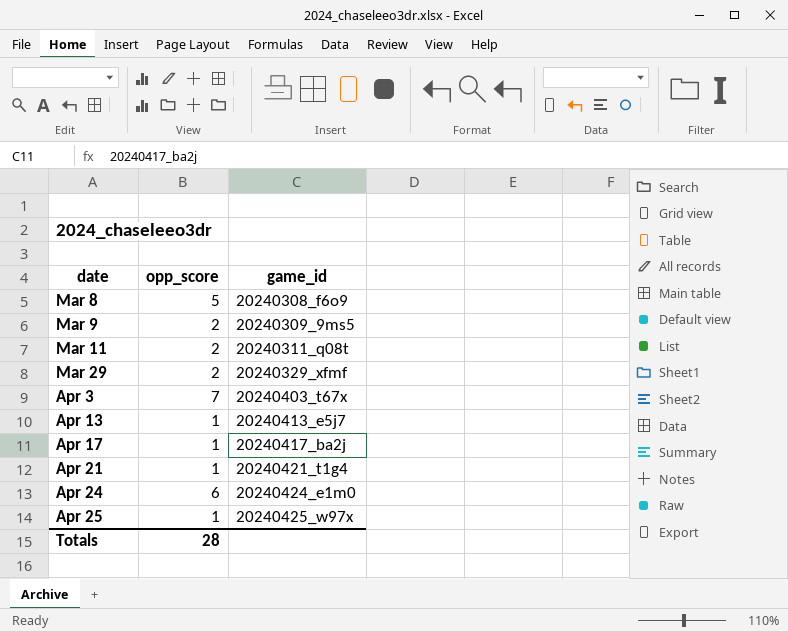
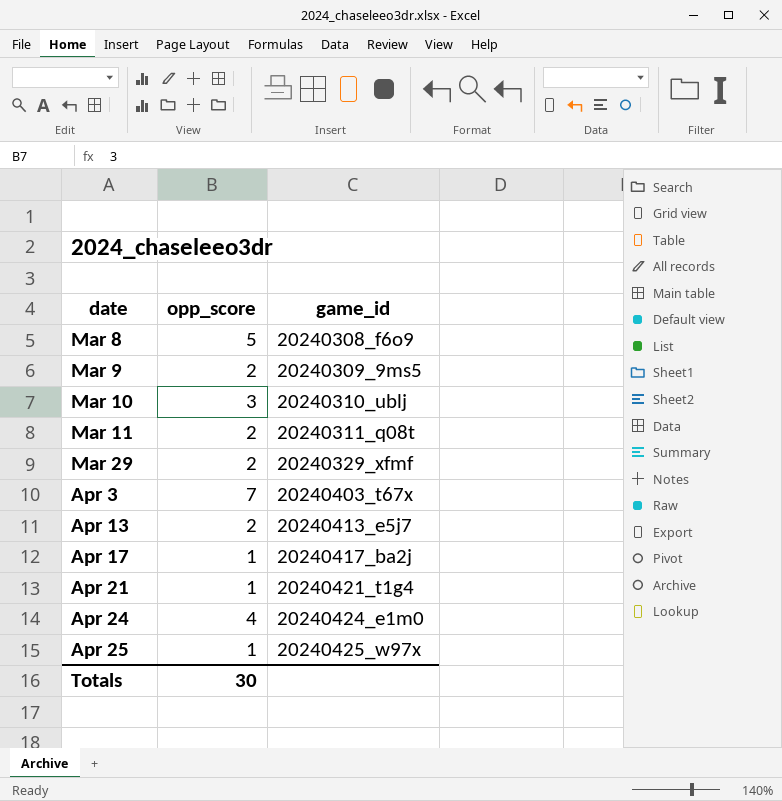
row Mar 10: none -> 3 | 20240310_ublj
Apr 13 | opp_score: 1 -> 2
Apr 24 | opp_score: 6 -> 4
Totals | opp_score: 28 -> 30

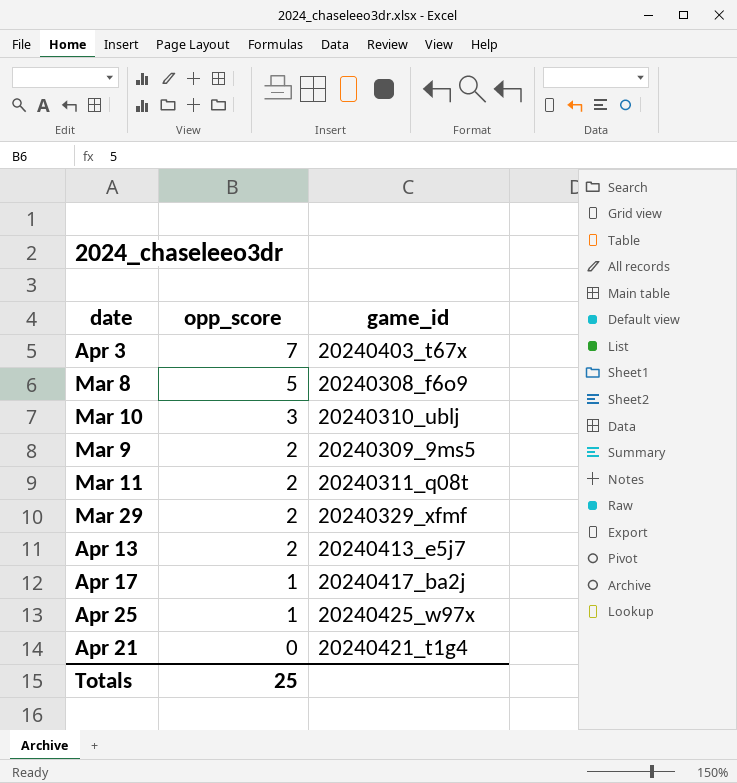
row order: date ascending -> opp_score descending
row Apr 24: 4 | 20240424_e1m0 -> none
Apr 21 | opp_score: 1 -> 0
Totals | opp_score: 30 -> 25

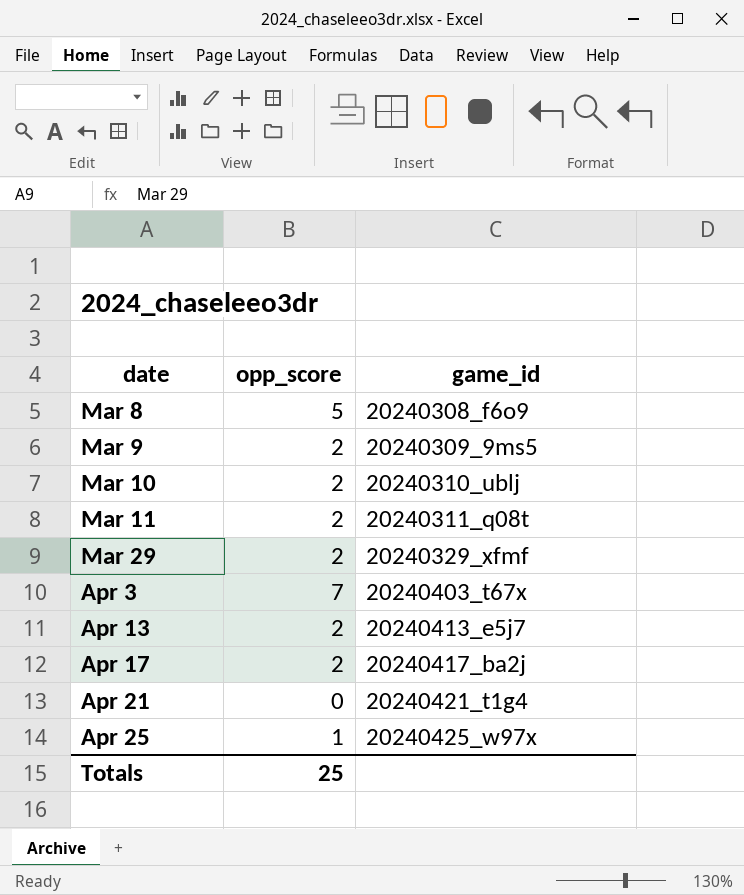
row order: opp_score descending -> date ascending
Mar 10 | opp_score: 3 -> 2
Apr 17 | opp_score: 1 -> 2

